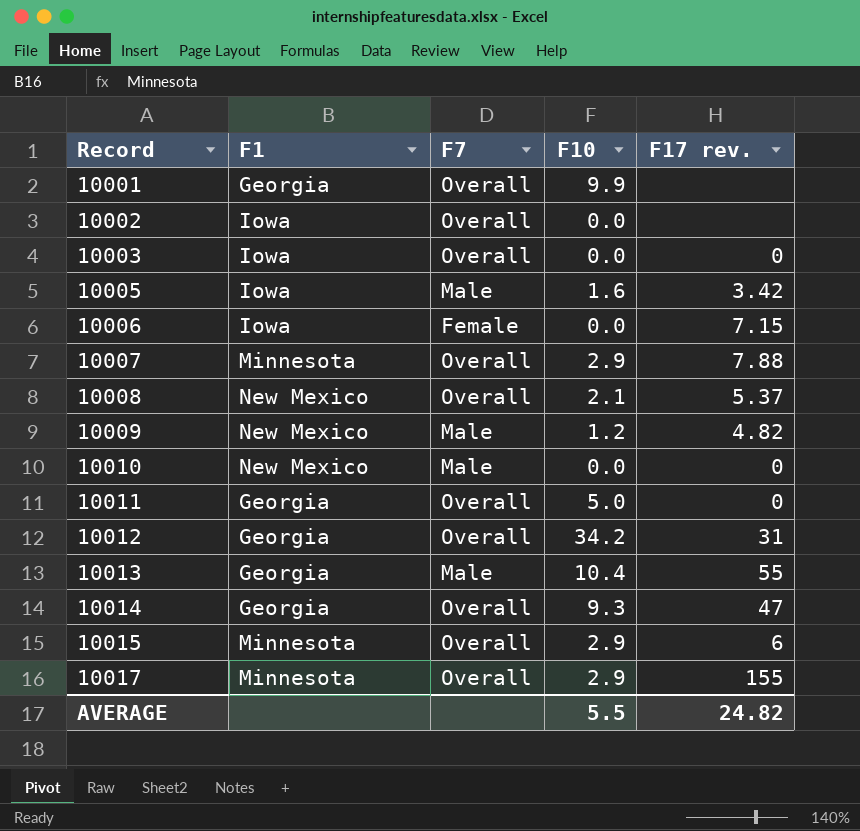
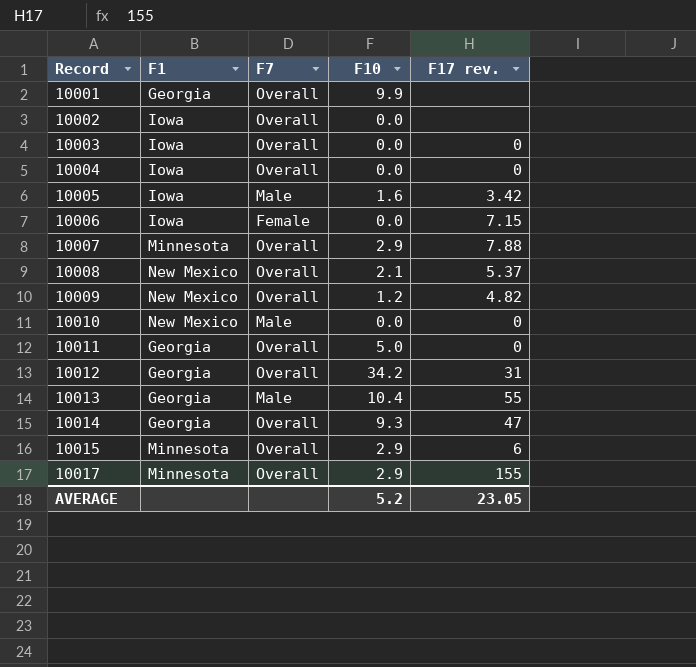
row 10004: none -> Iowa | Overall | 0.0 | 0
10009 | F7: Male -> Overall
AVERAGE | F10: 5.5 -> 5.2
AVERAGE | F17 rev.: 24.82 -> 23.05

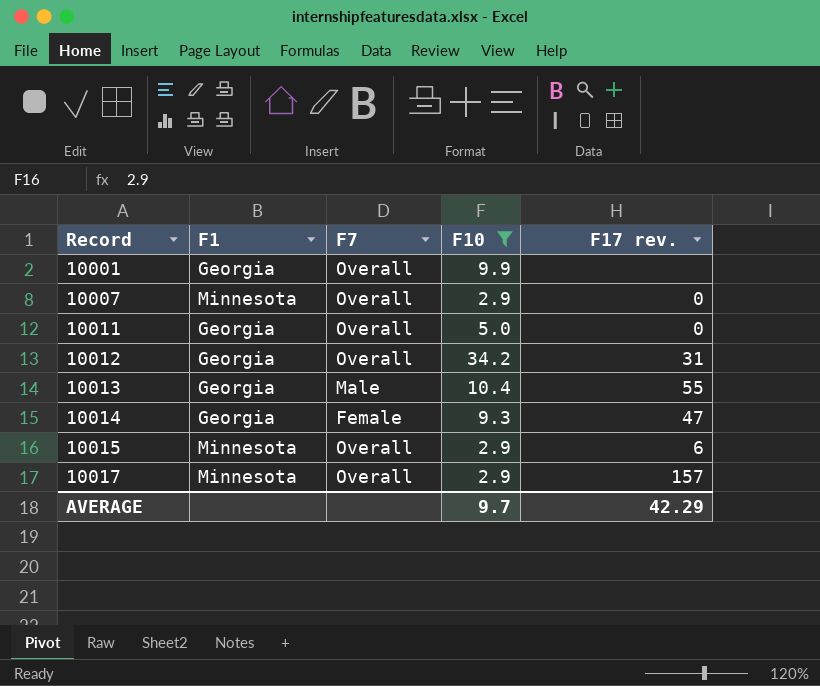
filter: none -> F10 >= 2.9
10007 | F17 rev.: 7.88 -> 0
10014 | F7: Overall -> Female
10017 | F17 rev.: 155 -> 157
AVERAGE | F10: 5.2 -> 9.7
AVERAGE | F17 rev.: 23.05 -> 42.29

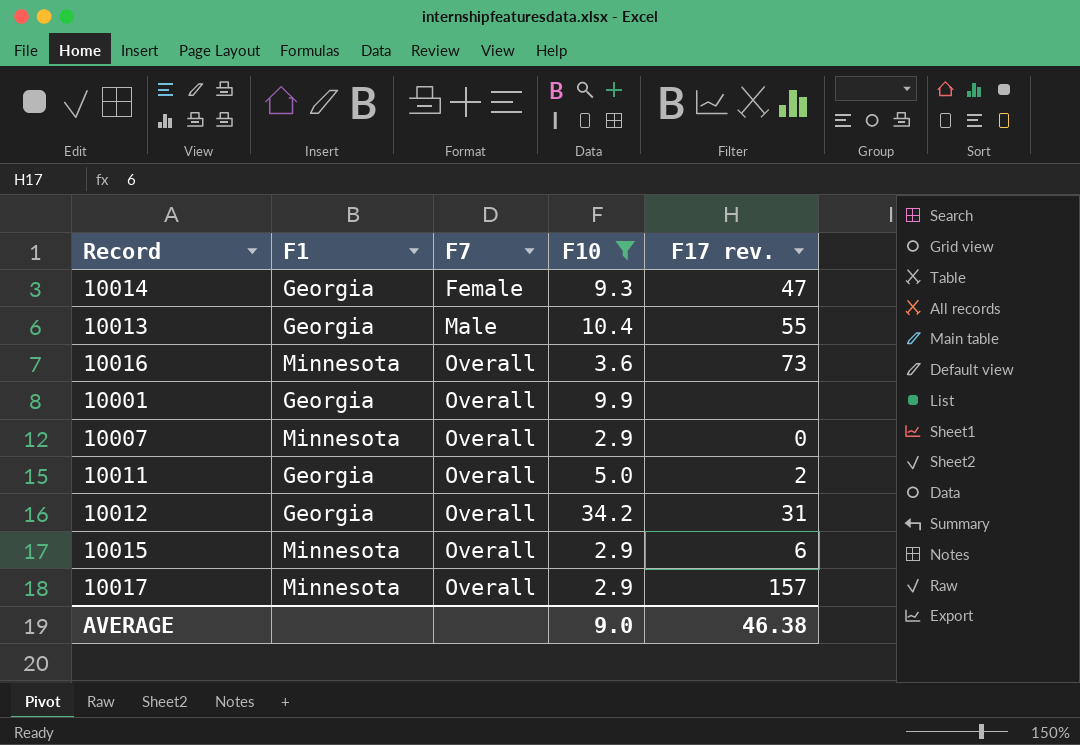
row order: Record ascending -> F7 ascending
row 10016: none -> Minnesota | Overall | 3.6 | 73
10011 | F17 rev.: 0 -> 2
AVERAGE | F10: 9.7 -> 9.0
AVERAGE | F17 rev.: 42.29 -> 46.38

